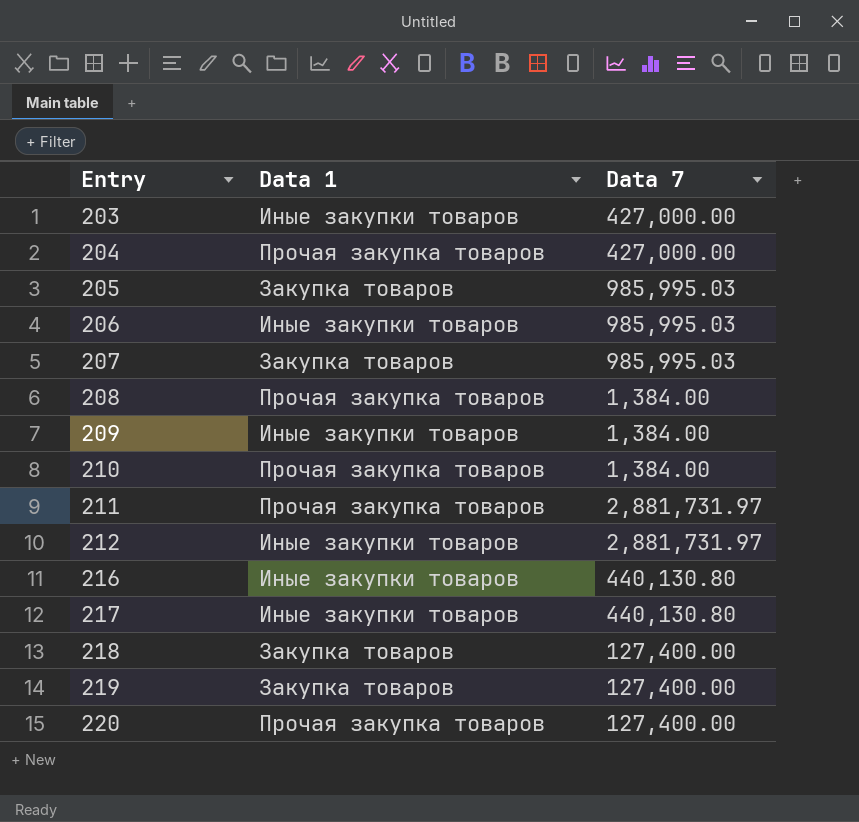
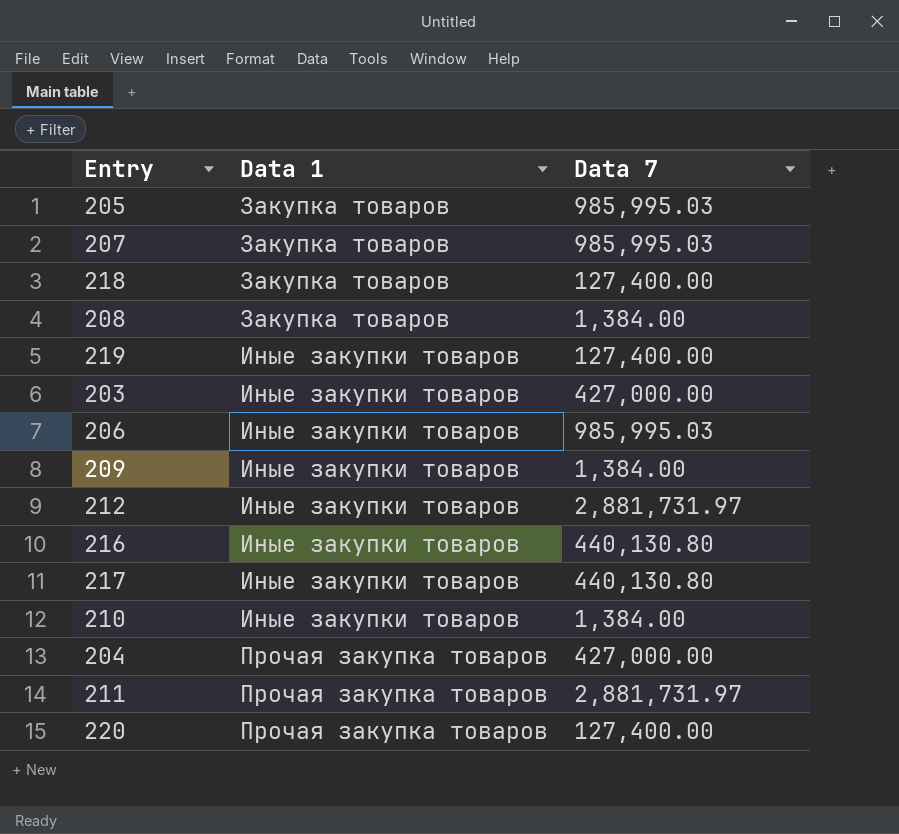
row order: Entry ascending -> Data 1 ascending
208 | Data 1: Прочая закупка товаров -> Закупка товаров
219 | Data 1: Закупка товаров -> Иные закупки товаров
210 | Data 1: Прочая закупка товаров -> Иные закупки товаров

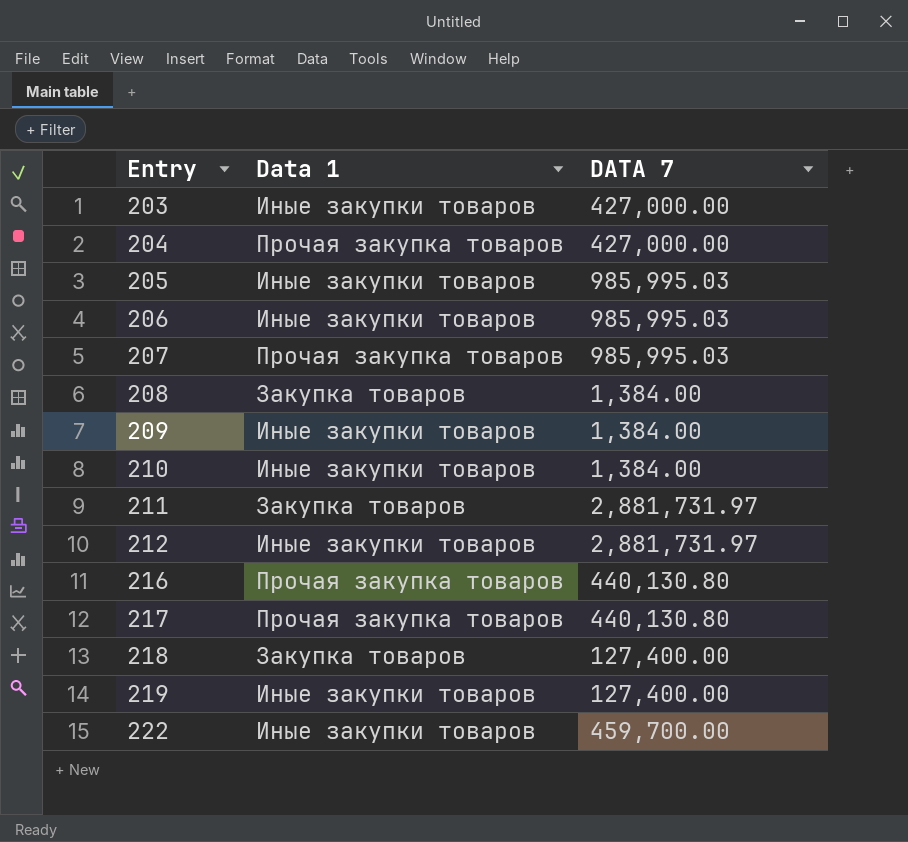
row order: Data 1 ascending -> Entry ascending
column name: Data 7 -> DATA 7
row 220: Прочая закупка товаров | 127,400.00 -> none
205 | Data 1: Закупка товаров -> Иные закупки товаров
207 | Data 1: Закупка товаров -> Прочая закупка товаров
211 | Data 1: Прочая закупка товаров -> Закупка товаров
216 | Data 1: Иные закупки товаров -> Прочая закупка товаров
217 | Data 1: Иные закупки товаров -> Прочая закупка товаров
row 222: none -> Иные закупки товаров | 459,700.00

